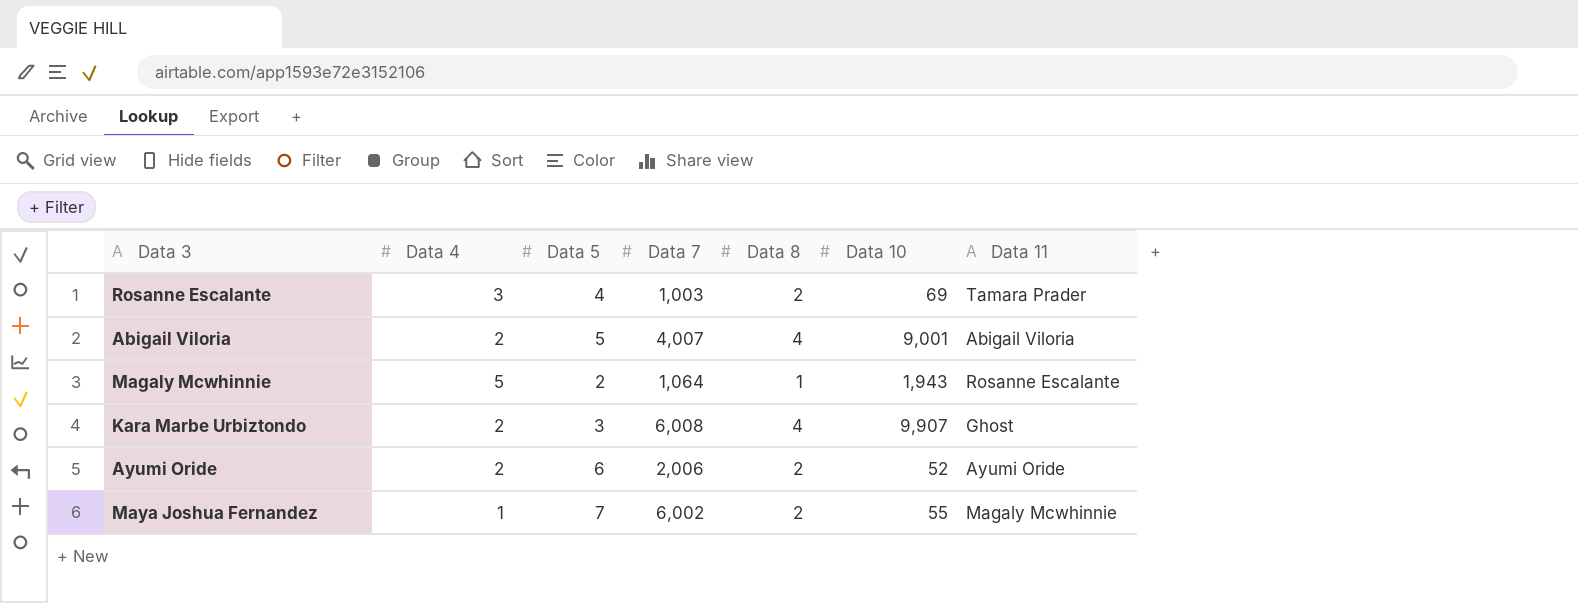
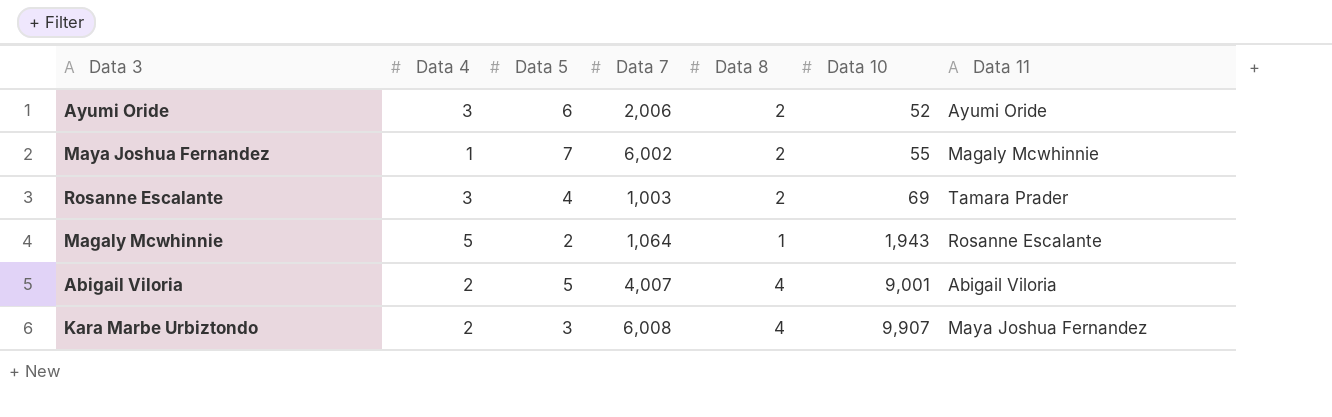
row order: none -> Data 10 ascending
Ayumi Oride | Data 4: 2 -> 3
Kara Marbe Urbiztondo | Data 11: Ghost -> Maya Joshua Fernandez

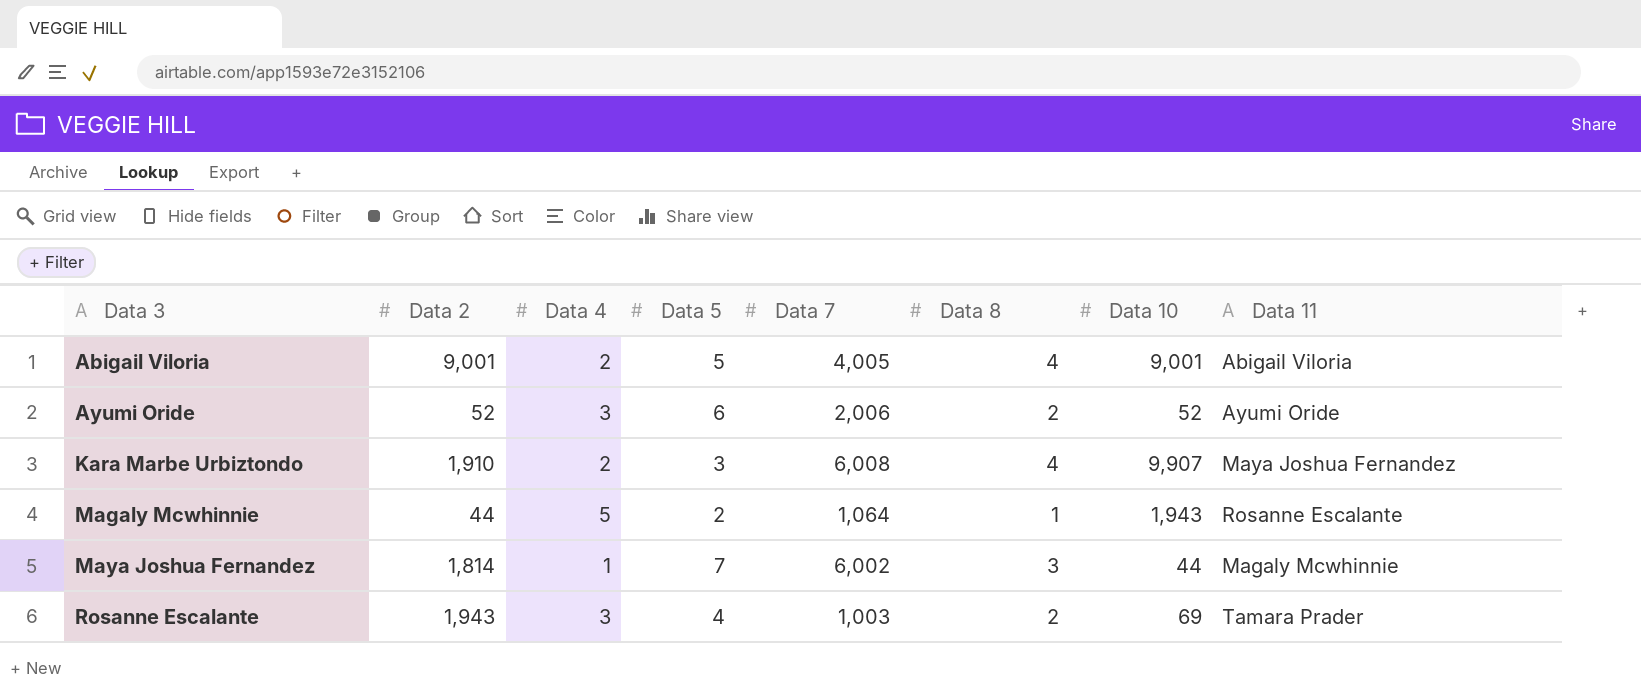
row order: Data 10 ascending -> Data 3 ascending
column Data 2 | position: none -> 2
Abigail Viloria | Data 7: 4,007 -> 4,005
Maya Joshua Fernandez | Data 8: 2 -> 3
Maya Joshua Fernandez | Data 10: 55 -> 44

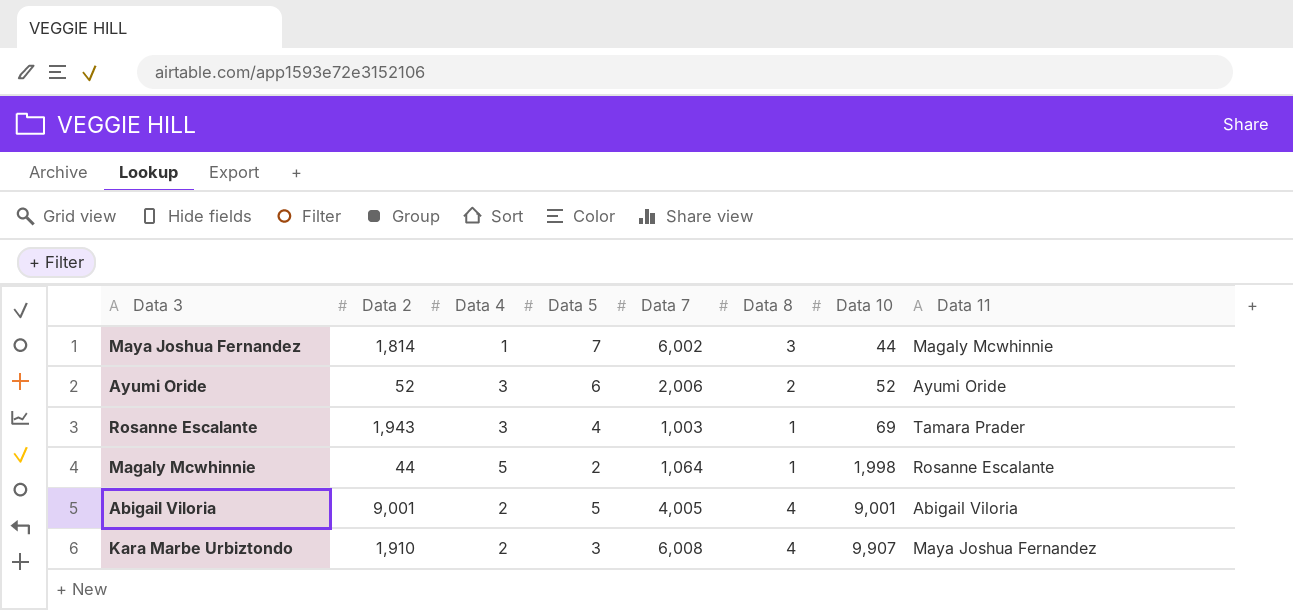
row order: Data 3 ascending -> Data 10 ascending
Rosanne Escalante | Data 8: 2 -> 1
Magaly Mcwhinnie | Data 10: 1,943 -> 1,998

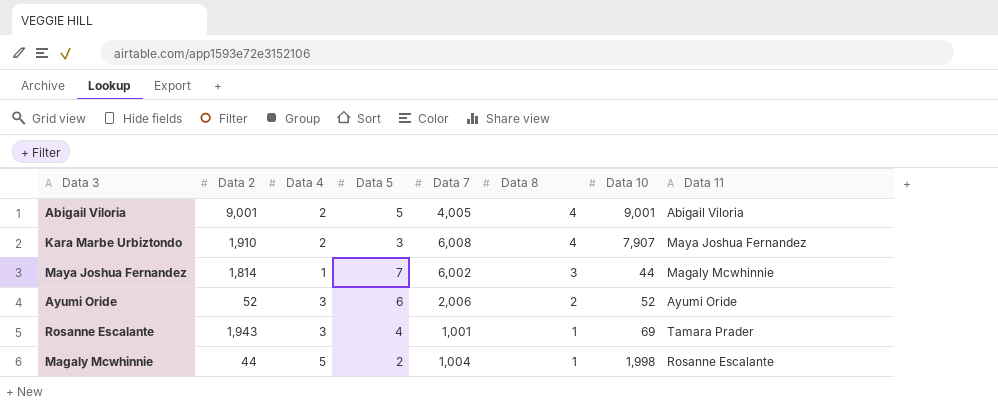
row order: Data 10 ascending -> Data 8 descending
Kara Marbe Urbiztondo | Data 10: 9,907 -> 7,907
Rosanne Escalante | Data 7: 1,003 -> 1,001
Magaly Mcwhinnie | Data 7: 1,064 -> 1,004

